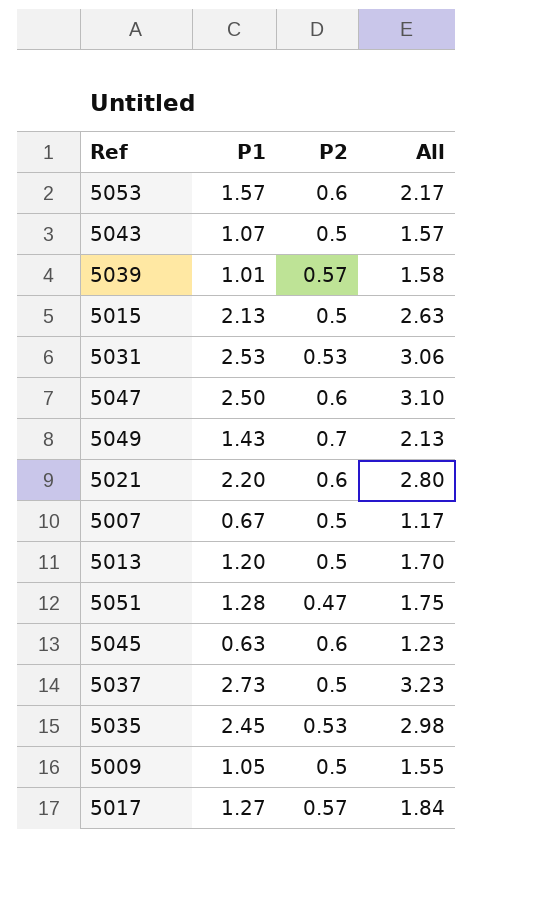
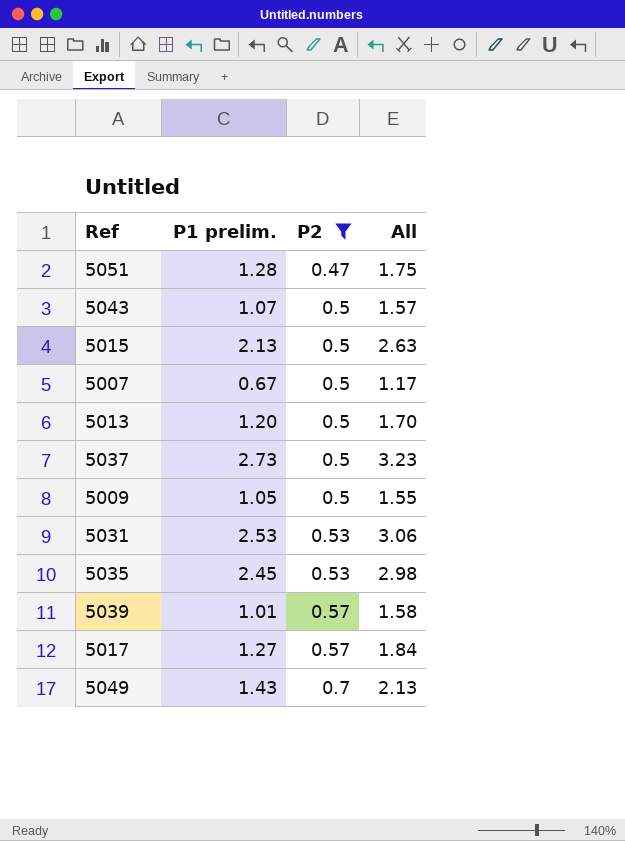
filter: none -> P2 != 0.6
row order: none -> P2 ascending
column name: P1 -> P1 prelim.

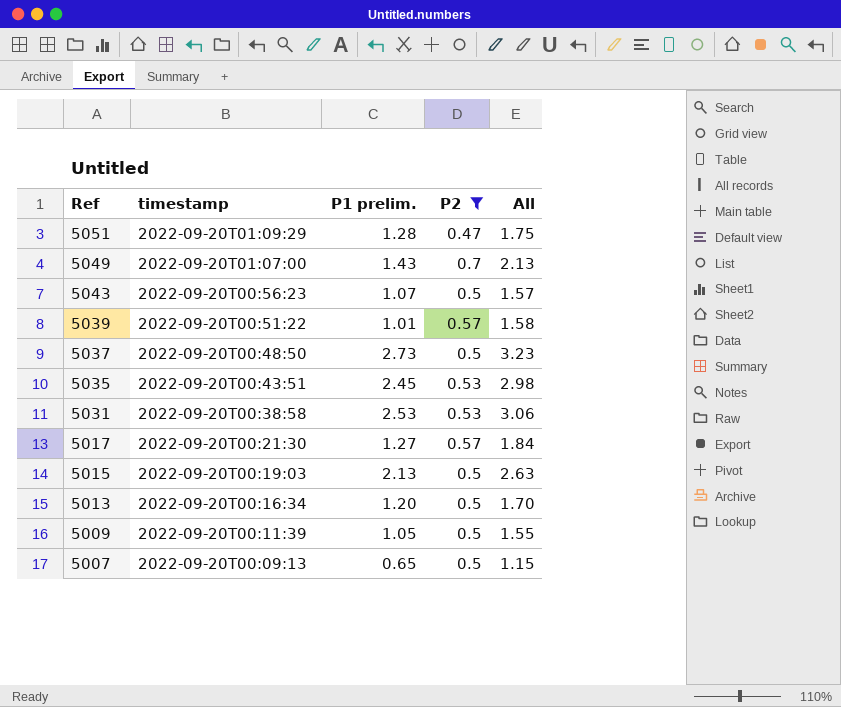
row order: P2 ascending -> Ref descending
column timestamp | position: none -> 2
5007 | P1 prelim.: 0.67 -> 0.65
5007 | All: 1.17 -> 1.15

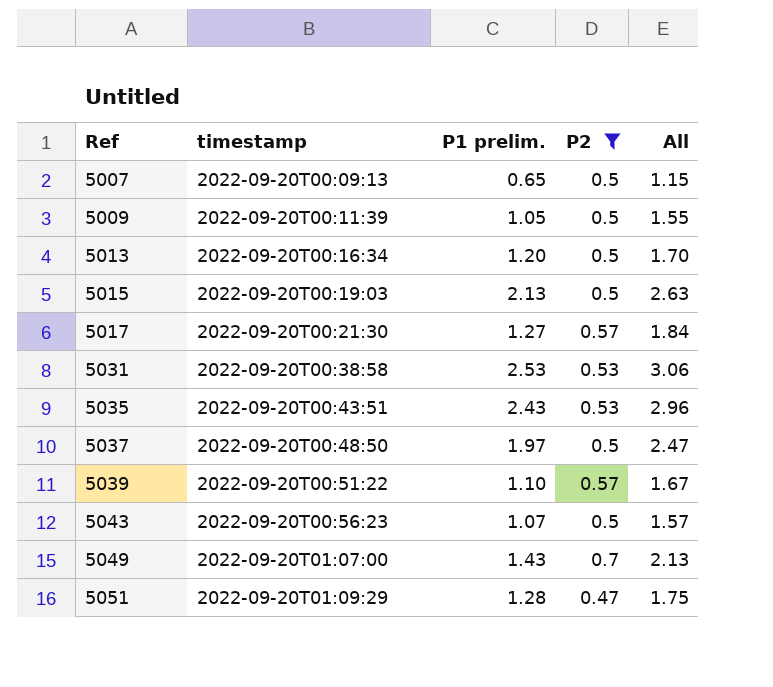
row order: Ref descending -> Ref ascending
5035 | P1 prelim.: 2.45 -> 2.43
5035 | All: 2.98 -> 2.96
5037 | P1 prelim.: 2.73 -> 1.97
5037 | All: 3.23 -> 2.47
5039 | P1 prelim.: 1.01 -> 1.10
5039 | All: 1.58 -> 1.67

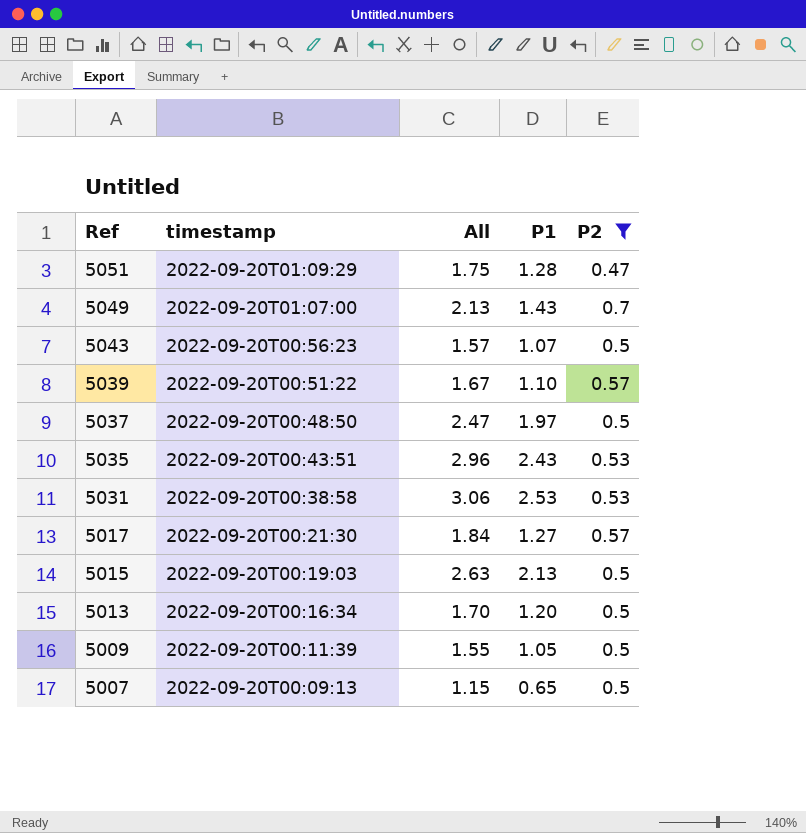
row order: Ref ascending -> Ref descending
column All | position: 5 -> 3
column name: P1 prelim. -> P1

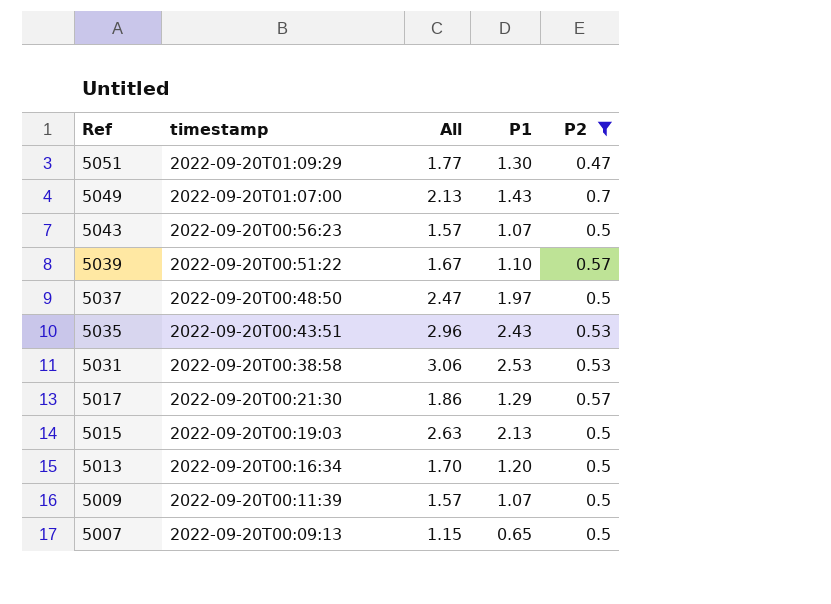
5051 | All: 1.75 -> 1.77
5051 | P1: 1.28 -> 1.30
5017 | All: 1.84 -> 1.86
5017 | P1: 1.27 -> 1.29
5009 | All: 1.55 -> 1.57
5009 | P1: 1.05 -> 1.07

